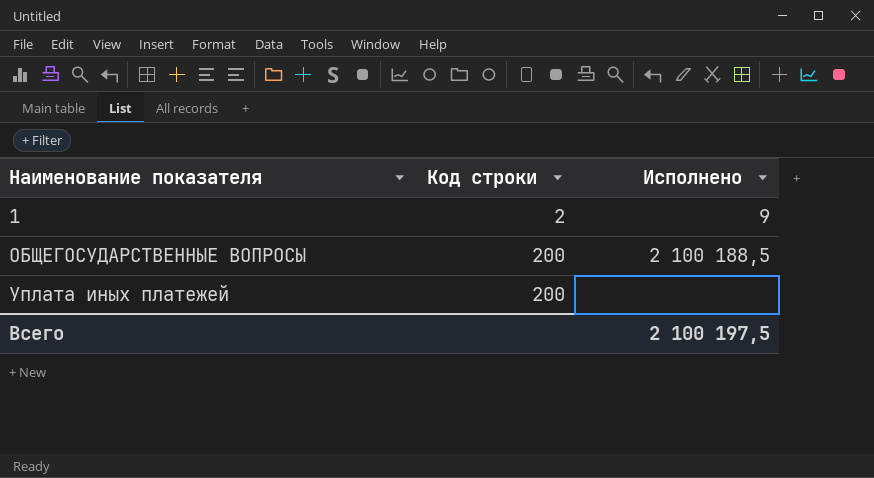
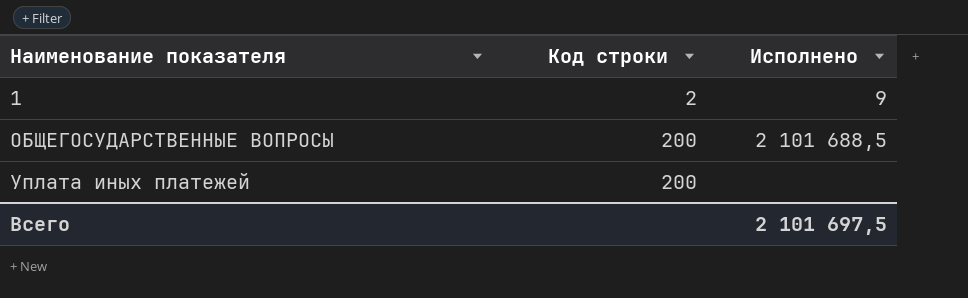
ОБЩЕГОСУДАРСТВЕННЫЕ ВОПРОСЫ | Исполнено: 2 100 188,5 -> 2 101 688,5
Всего | Исполнено: 2 100 197,5 -> 2 101 697,5

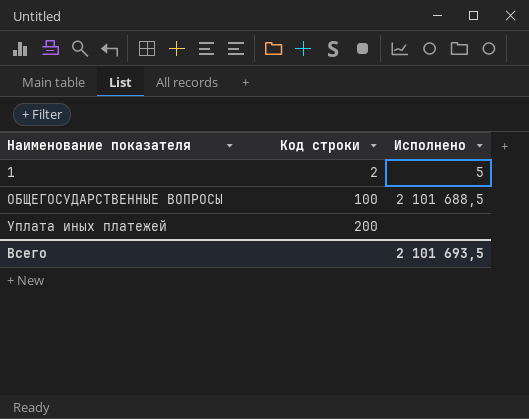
1 | Исполнено: 9 -> 5
ОБЩЕГОСУДАРСТВЕННЫЕ ВОПРОСЫ | Код строки: 200 -> 100
Всего | Исполнено: 2 101 697,5 -> 2 101 693,5

